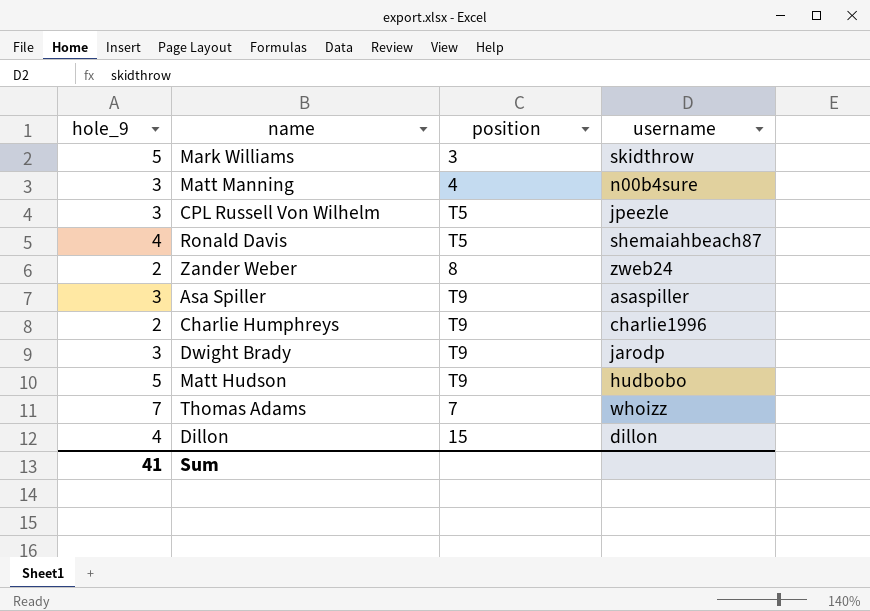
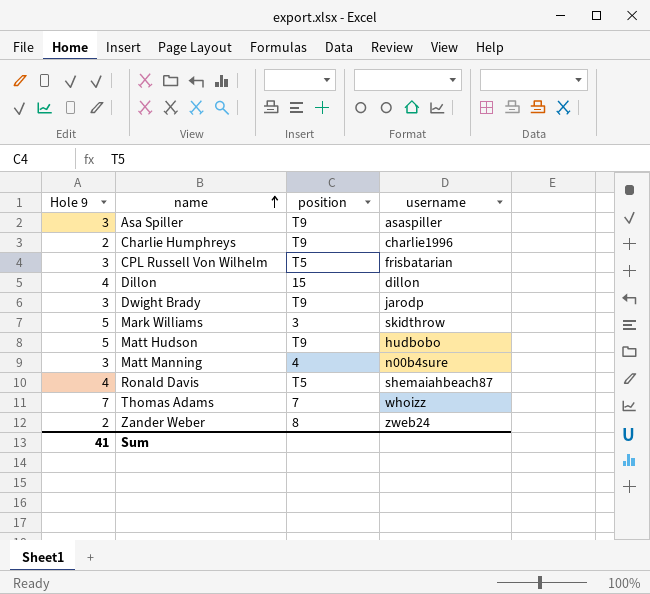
row order: none -> name ascending
column name: hole_9 -> Hole 9
CPL Russell Von Wilhelm | username: jpeezle -> frisbatarian

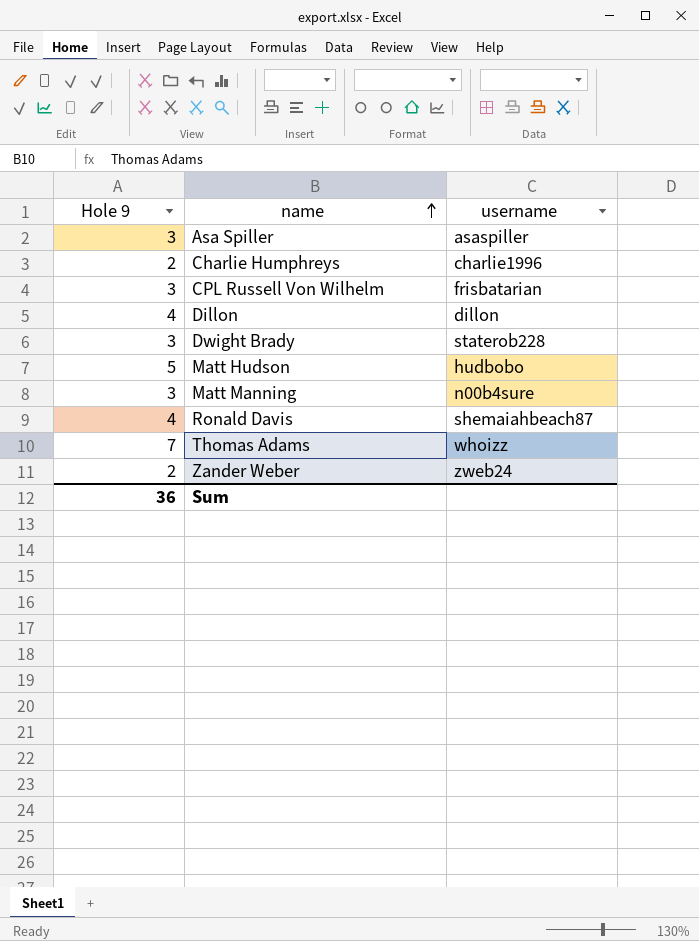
column position | position: 3 -> none
row Mark Williams: 5 | 3 | skidthrow -> none
Dwight Brady | username: jarodp -> staterob228
Sum | Hole 9: 41 -> 36

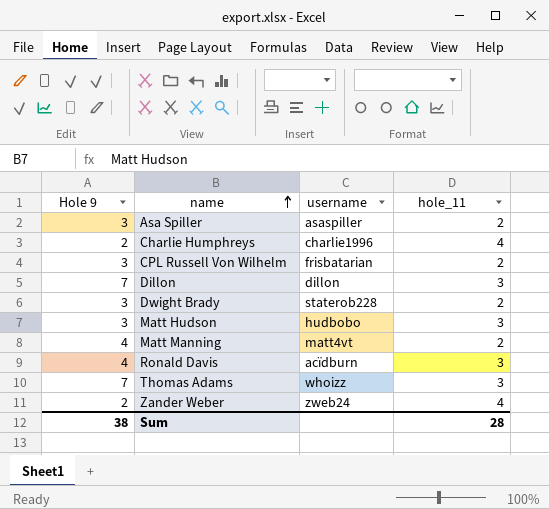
column hole_11 | position: none -> 4
Dillon | Hole 9: 4 -> 7
Matt Hudson | Hole 9: 5 -> 3
Matt Manning | Hole 9: 3 -> 4
Matt Manning | username: n00b4sure -> matt4vt
Ronald Davis | username: shemaiahbeach87 -> acïdburn
Sum | Hole 9: 36 -> 38

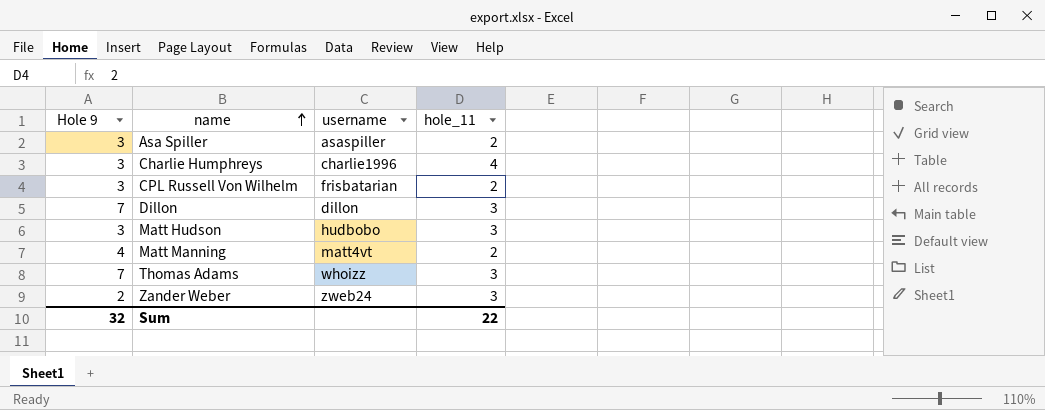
row Dwight Brady: 3 | staterob228 | 2 -> none
row Ronald Davis: 4 | acïdburn | 3 -> none
Charlie Humphreys | Hole 9: 2 -> 3
Zander Weber | hole_11: 4 -> 3
Sum | Hole 9: 38 -> 32
Sum | hole_11: 28 -> 22

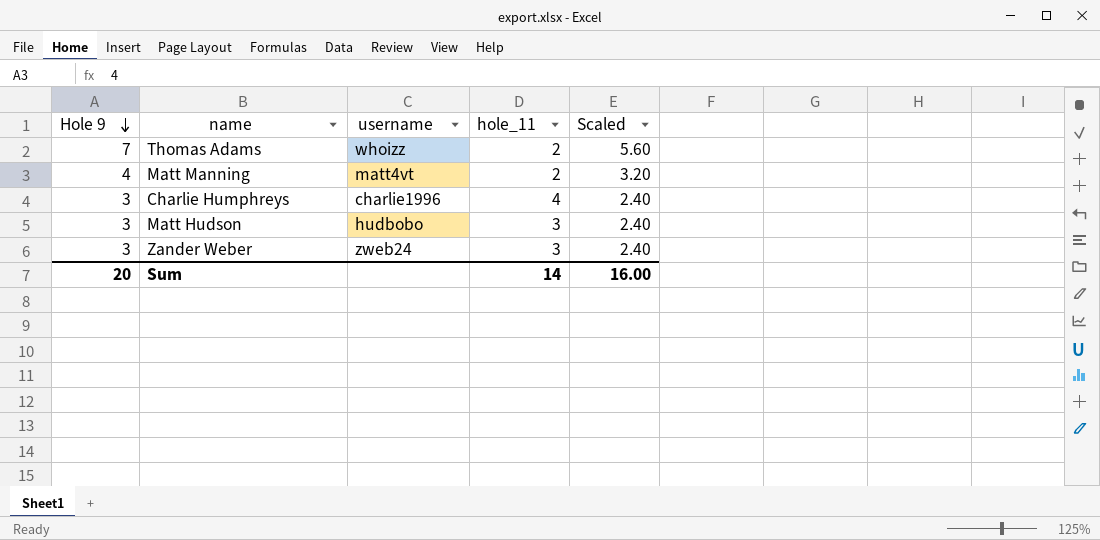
row order: name ascending -> Hole 9 descending
column Scaled | formula: none -> [Hole 9] * 0.8
row Asa Spiller: 3 | asaspiller | 2 -> none
row CPL Russell Von Wilhelm: 3 | frisbatarian | 2 -> none
row Dillon: 7 | dillon | 3 -> none
Thomas Adams | hole_11: 3 -> 2
Zander Weber | Hole 9: 2 -> 3
Sum | Hole 9: 32 -> 20
Sum | hole_11: 22 -> 14

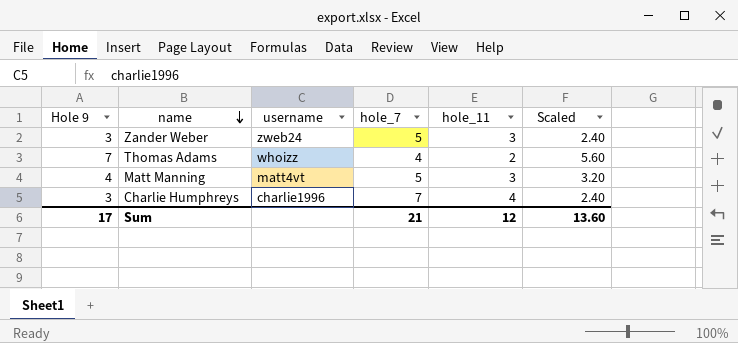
row order: Hole 9 descending -> name descending
column hole_7 | position: none -> 4
row Matt Hudson: 3 | hudbobo | 3 | 2.40 -> none
Matt Manning | hole_11: 2 -> 3
Sum | Hole 9: 20 -> 17
Sum | hole_11: 14 -> 12
Sum | Scaled: 16.00 -> 13.60

